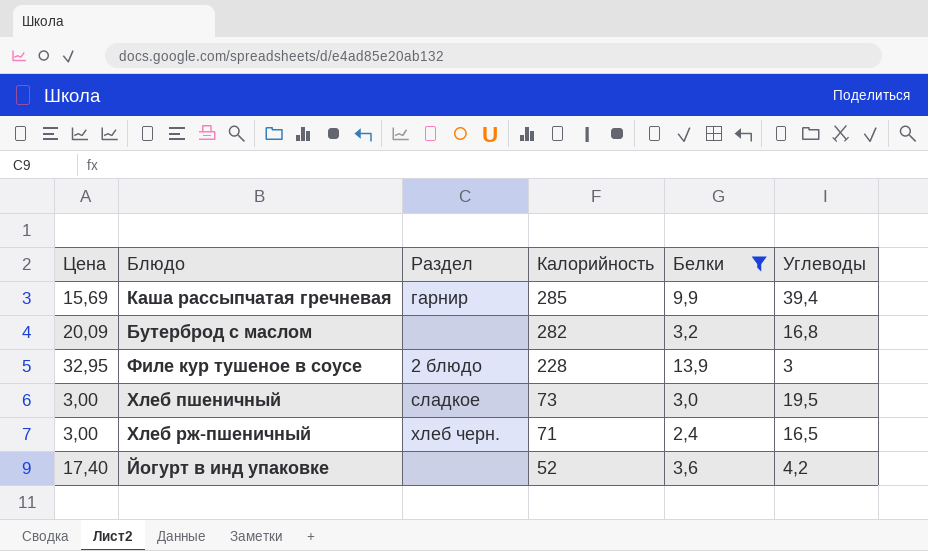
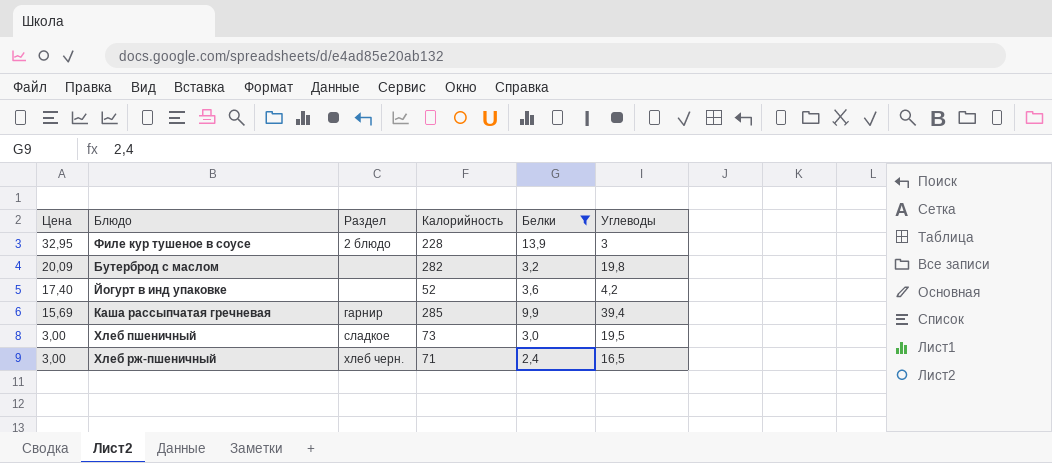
row order: Калорийность descending -> Цена descending
Бутерброд с маслом | Углеводы: 16,8 -> 19,8

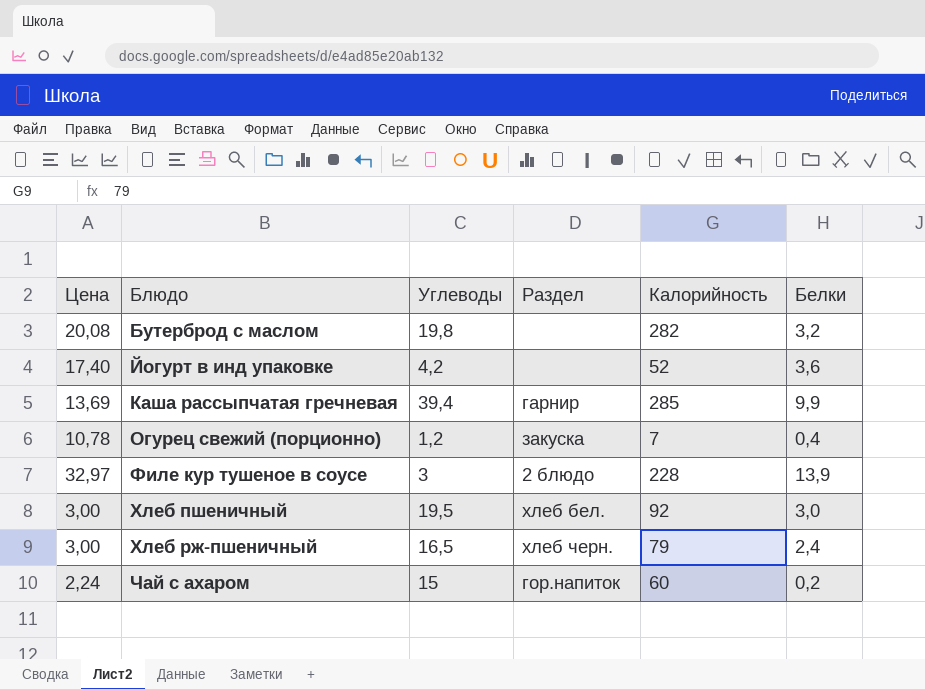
filter: Белки >= 2,4 -> none
row order: Цена descending -> Блюдо ascending
column Углеводы | position: 6 -> 3
Бутерброд с маслом | Цена: 20,09 -> 20,08
Каша рассыпчатая гречневая | Цена: 15,69 -> 13,69
Филе кур тушеное в соусе | Цена: 32,95 -> 32,97
Хлеб пшеничный | Раздел: сладкое -> хлеб бел.
Хлеб пшеничный | Калорийность: 73 -> 92
Хлеб рж-пшеничный | Калорийность: 71 -> 79

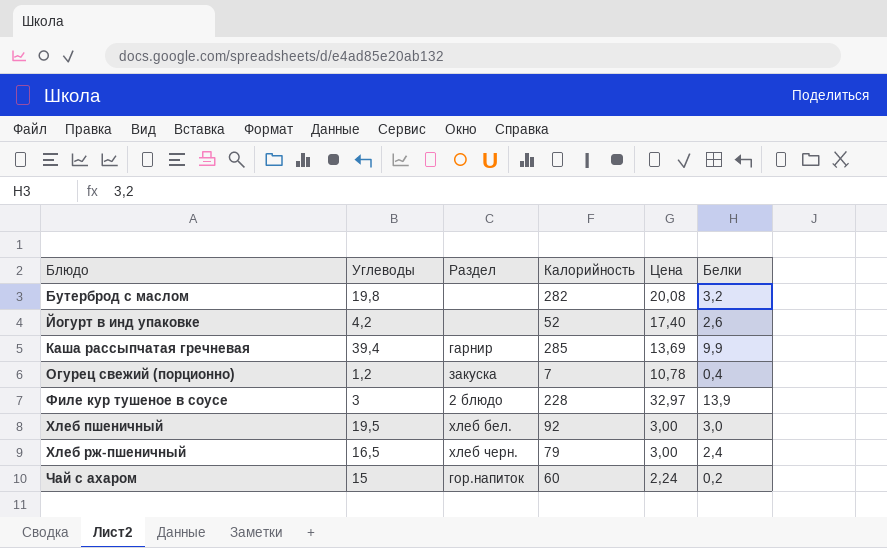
column Цена | position: 1 -> 5
Йогурт в инд упаковке | Белки: 3,6 -> 2,6

